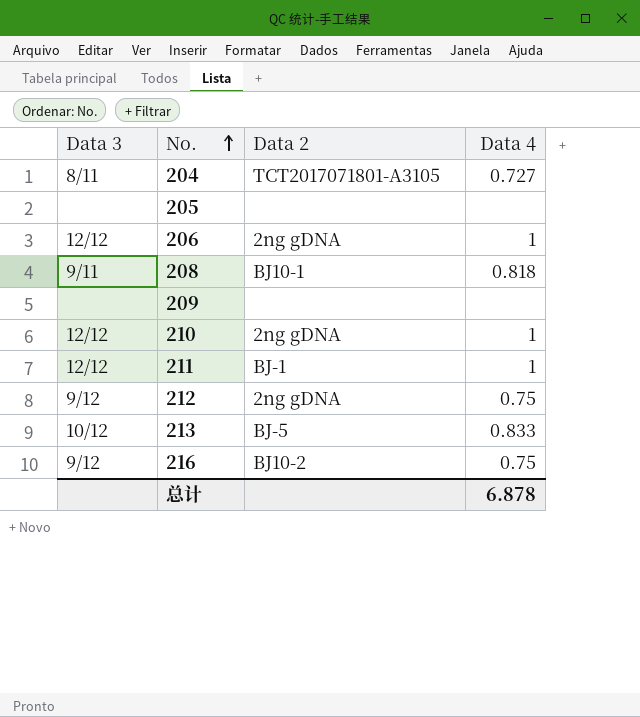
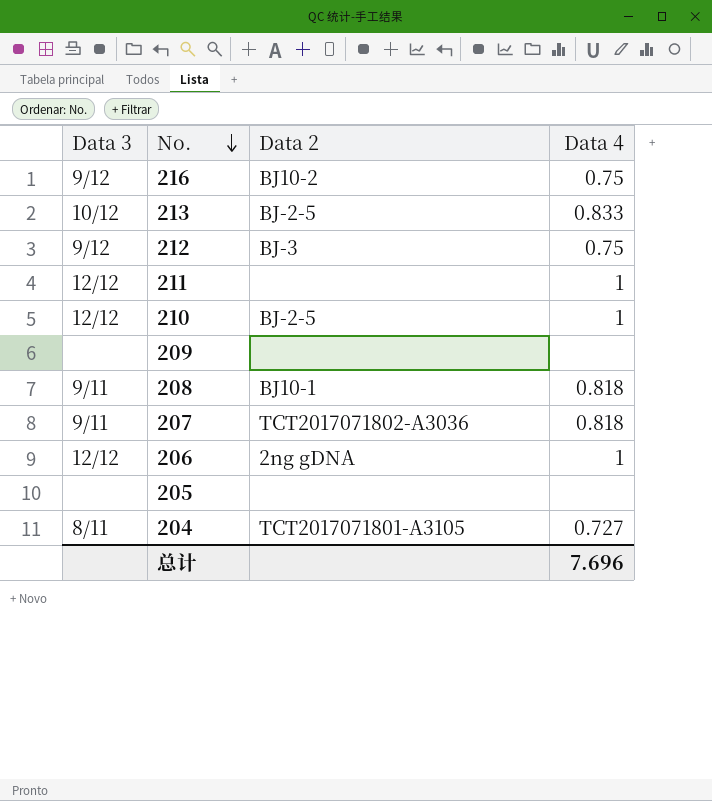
row order: No. ascending -> No. descending
213 | Data 2: BJ-5 -> BJ-2-5
212 | Data 2: 2ng gDNA -> BJ-3
211 | Data 2: BJ-1 -> none
210 | Data 2: 2ng gDNA -> BJ-2-5
row 207: none -> 9/11 | TCT2017071802-A3036 | 0.818
总计 | Data 4: 6.878 -> 7.696

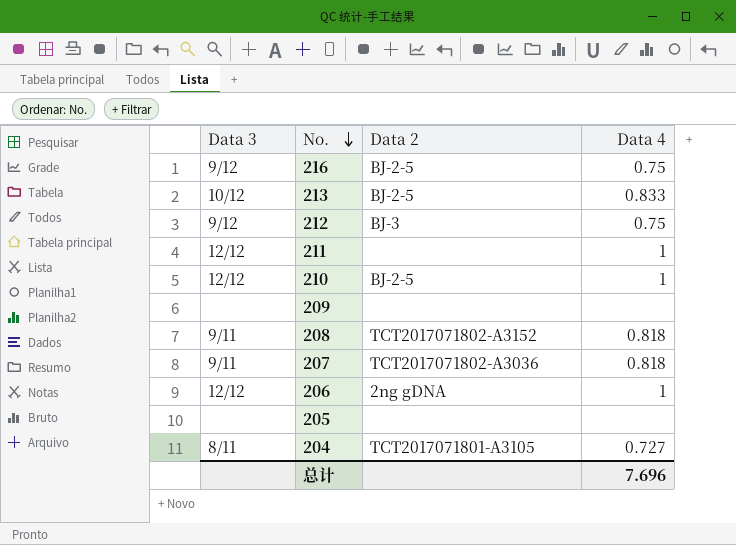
216 | Data 2: BJ10-2 -> BJ-2-5
208 | Data 2: BJ10-1 -> TCT2017071802-A3152

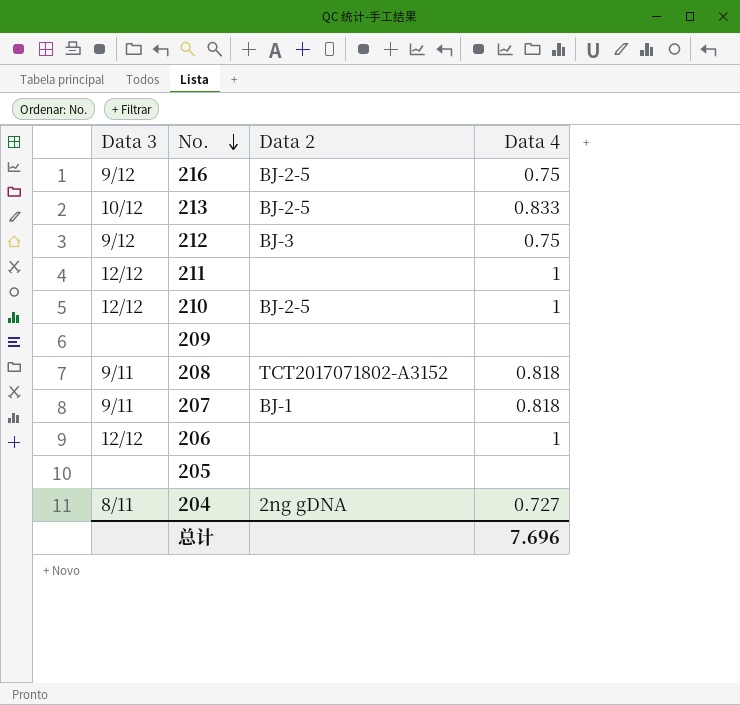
207 | Data 2: TCT2017071802-A3036 -> BJ-1
206 | Data 2: 2ng gDNA -> none
204 | Data 2: TCT2017071801-A3105 -> 2ng gDNA

